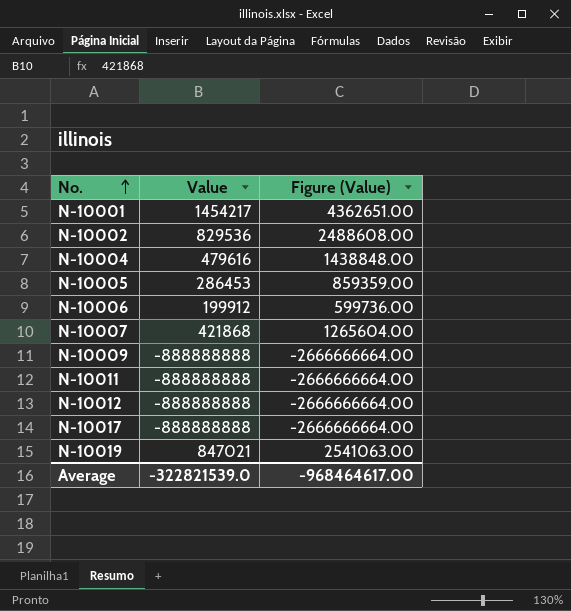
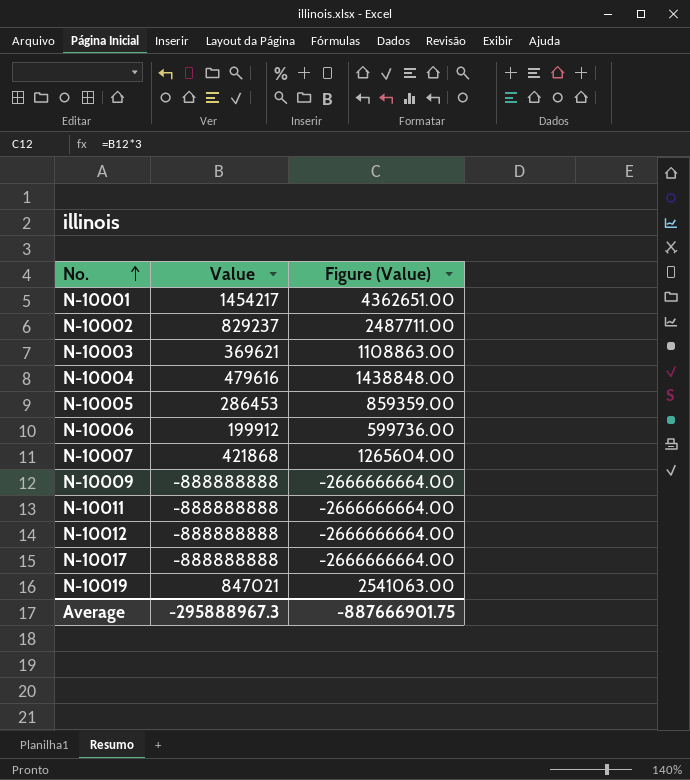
N-10002 | Value: 829536 -> 829237
N-10002 | Figure (Value): 2488608.00 -> 2487711.00
row N-10003: none -> 369621 | 1108863.00
Average | Value: -322821539.0 -> -295888967.3
Average | Figure (Value): -968464617.00 -> -887666901.75

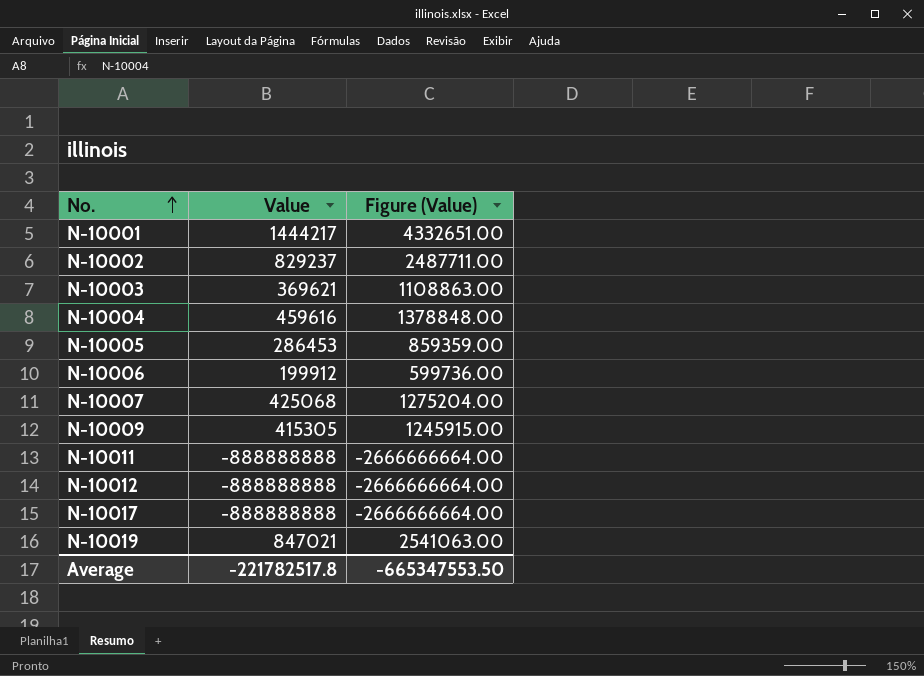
N-10001 | Value: 1454217 -> 1444217
N-10001 | Figure (Value): 4362651.00 -> 4332651.00
N-10004 | Value: 479616 -> 459616
N-10004 | Figure (Value): 1438848.00 -> 1378848.00
N-10007 | Value: 421868 -> 425068
N-10007 | Figure (Value): 1265604.00 -> 1275204.00
N-10009 | Value: -888888888 -> 415305
N-10009 | Figure (Value): -2666666664.00 -> 1245915.00
Average | Value: -295888967.3 -> -221782517.8
Average | Figure (Value): -887666901.75 -> -665347553.50

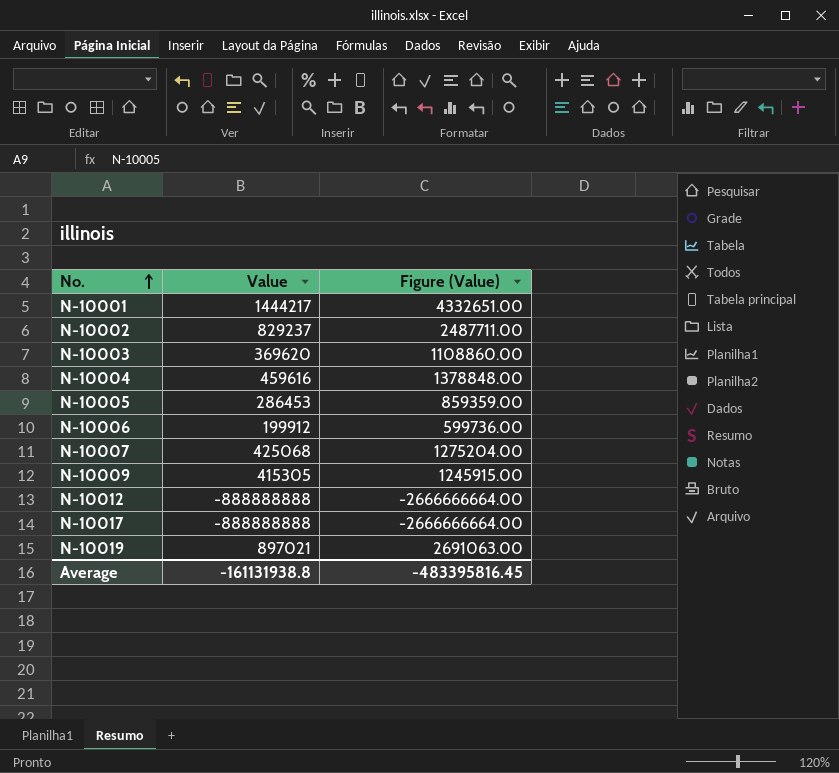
row N-10011: -888888888 | -2666666664.00 -> none
N-10003 | Value: 369621 -> 369620
N-10003 | Figure (Value): 1108863.00 -> 1108860.00
N-10019 | Value: 847021 -> 897021
N-10019 | Figure (Value): 2541063.00 -> 2691063.00
Average | Value: -221782517.8 -> -161131938.8
Average | Figure (Value): -665347553.50 -> -483395816.45

